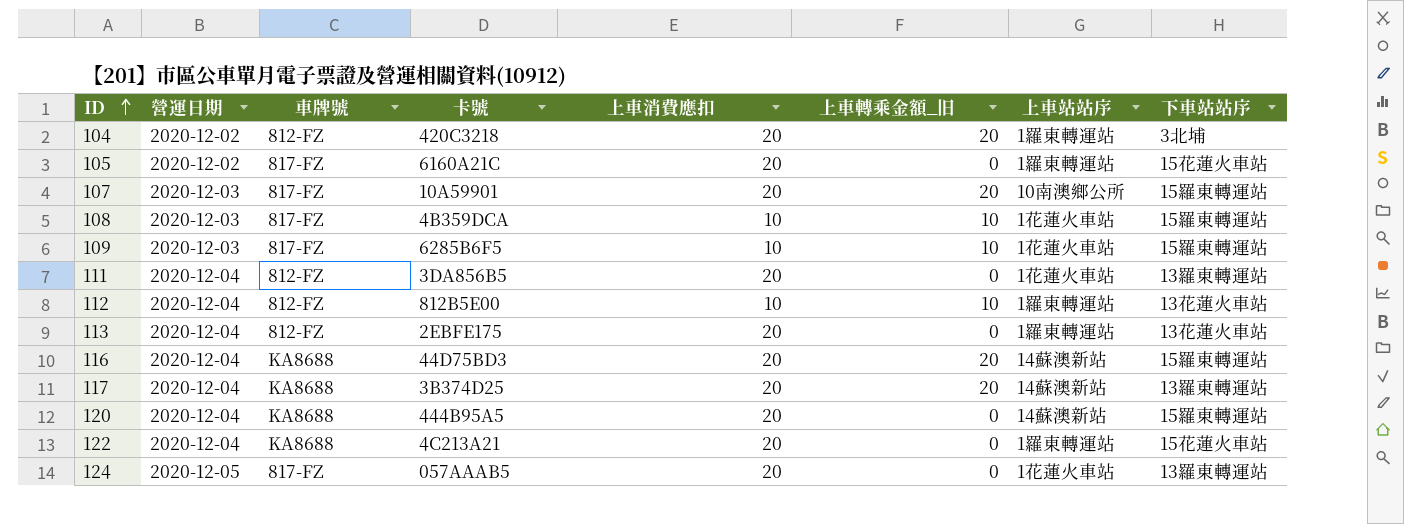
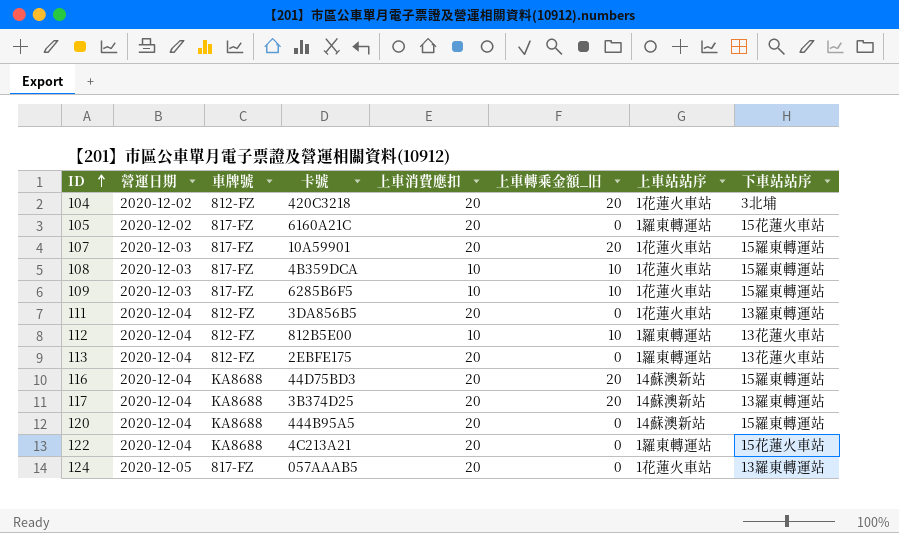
104 | 上車站站序: 1羅東轉運站 -> 1花蓮火車站
107 | 上車站站序: 10南澳鄉公所 -> 1花蓮火車站

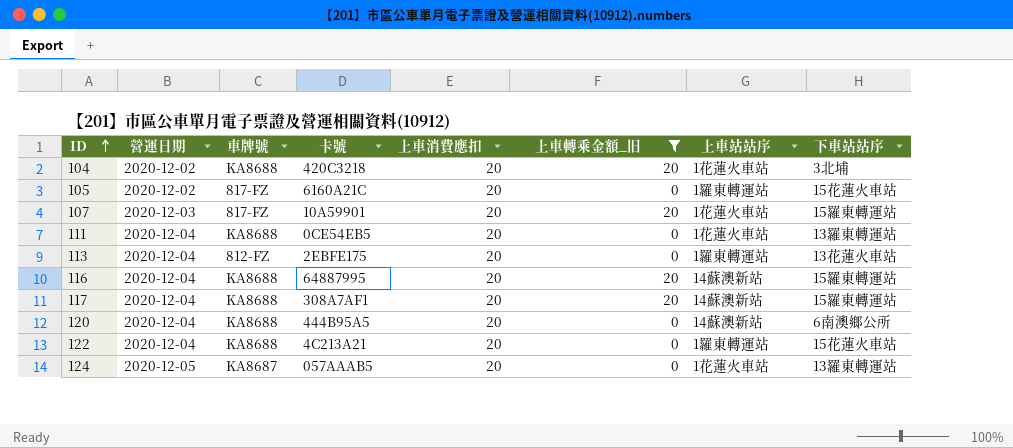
filter: none -> 上車轉乘金額_旧 != 10
104 | 車牌號: 812-FZ -> KA8688
111 | 車牌號: 812-FZ -> KA8688
111 | 卡號: 3DA856B5 -> 0CE54EB5
116 | 卡號: 44D75BD3 -> 64887995
117 | 卡號: 3B374D25 -> 308A7AF1
117 | 下車站站序: 13羅東轉運站 -> 15羅東轉運站
120 | 下車站站序: 15羅東轉運站 -> 6南澳鄉公所
124 | 車牌號: 817-FZ -> KA8687

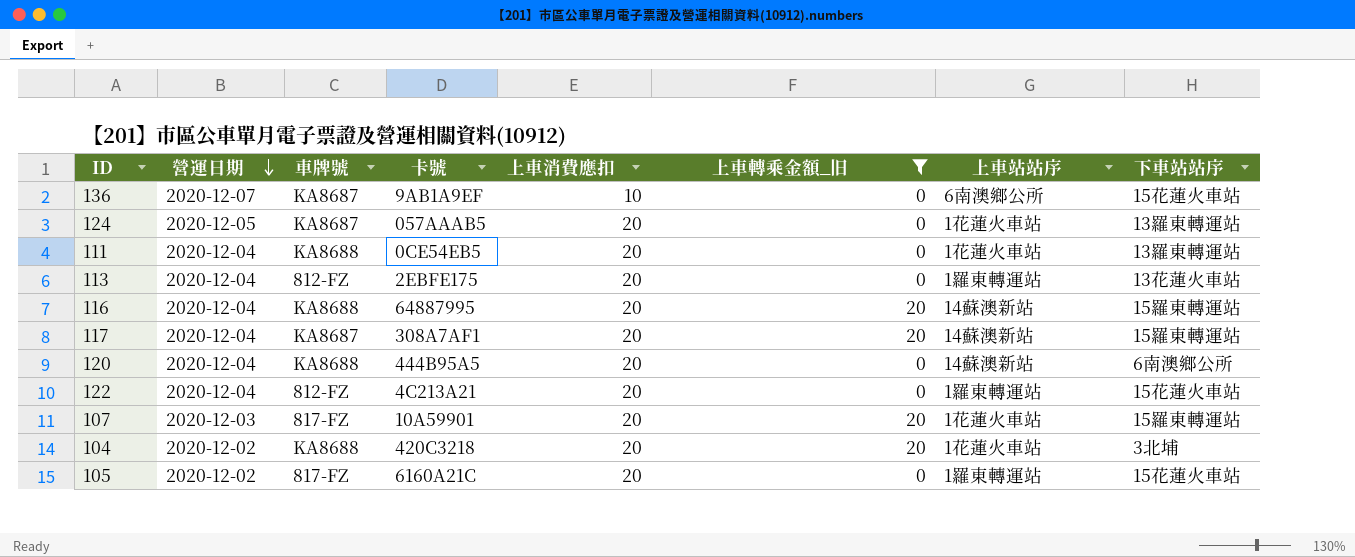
row order: ID ascending -> 營運日期 descending
row 136: none -> 2020-12-07 | KA8687 | 9AB1A9EF | 10 | 0 | 6南澳鄉公所 | 15花蓮火車站
117 | 車牌號: KA8688 -> KA8687
122 | 車牌號: KA8688 -> 812-FZ

